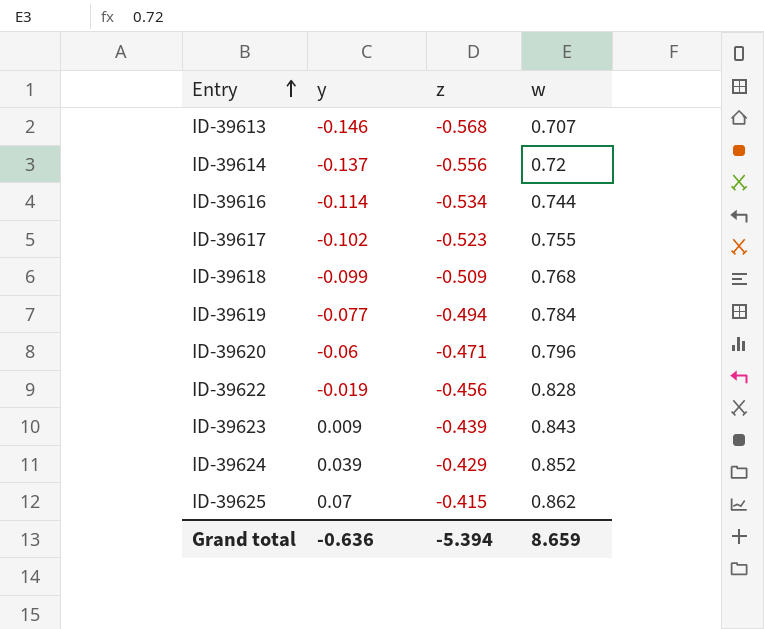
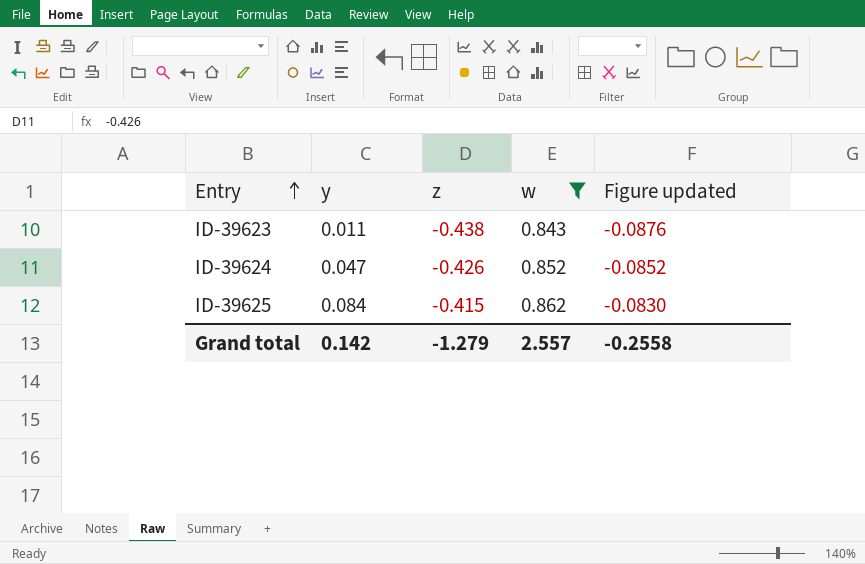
filter: none -> w >= 0.843
column Figure updated | formula: none -> [z] * 0.2
ID-39623 | y: 0.009 -> 0.011
ID-39623 | z: -0.439 -> -0.438
ID-39624 | y: 0.039 -> 0.047
ID-39624 | z: -0.429 -> -0.426
ID-39625 | y: 0.07 -> 0.084
Grand total | y: -0.636 -> 0.142
Grand total | z: -5.394 -> -1.279
Grand total | w: 8.659 -> 2.557

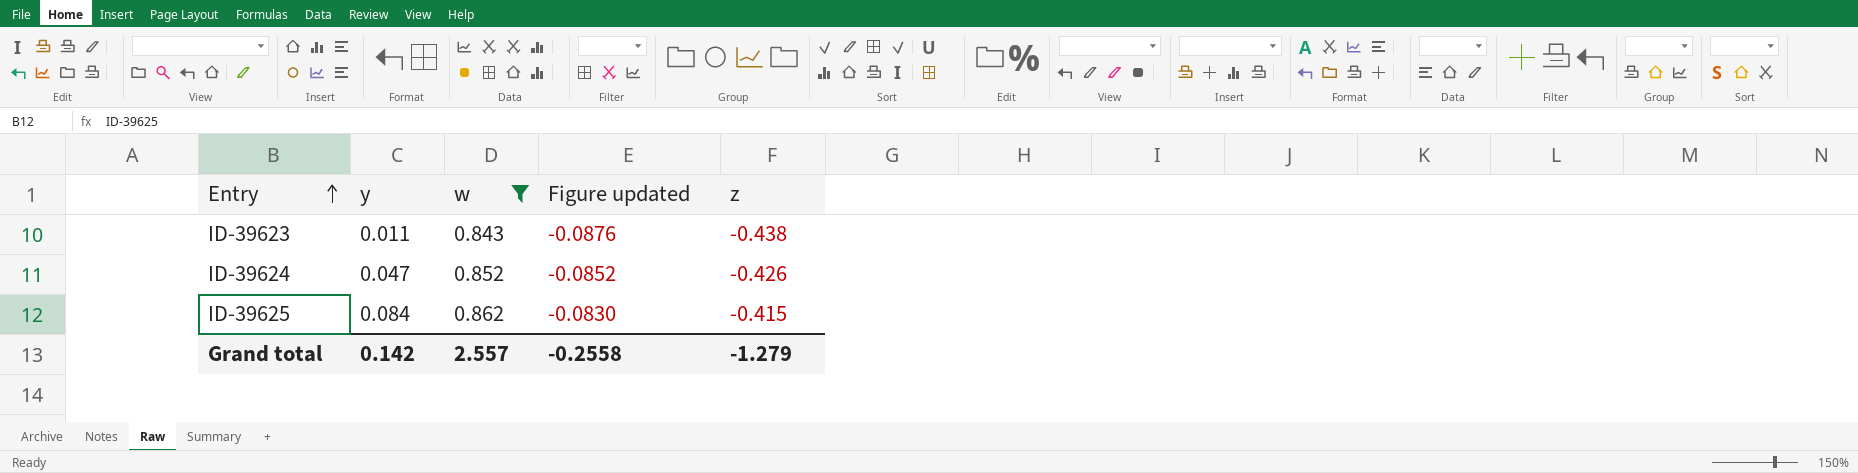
column z | position: 3 -> 5

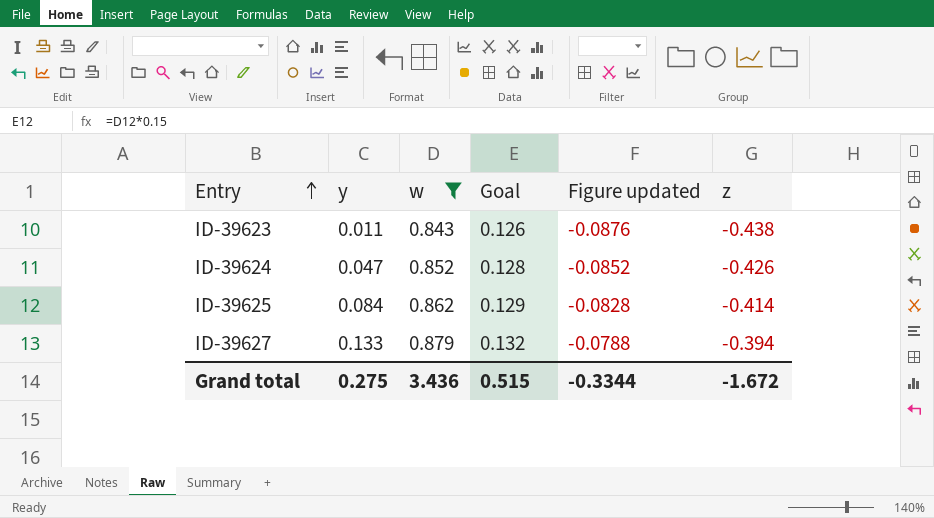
column Goal | formula: none -> [w] * 0.15
ID-39625 | Figure updated: -0.0830 -> -0.0828
ID-39625 | z: -0.415 -> -0.414
row ID-39627: none -> 0.133 | 0.879 | 0.132 | -0.0788 | -0.394
Grand total | y: 0.142 -> 0.275
Grand total | w: 2.557 -> 3.436
Grand total | Figure updated: -0.2558 -> -0.3344
Grand total | z: -1.279 -> -1.672

